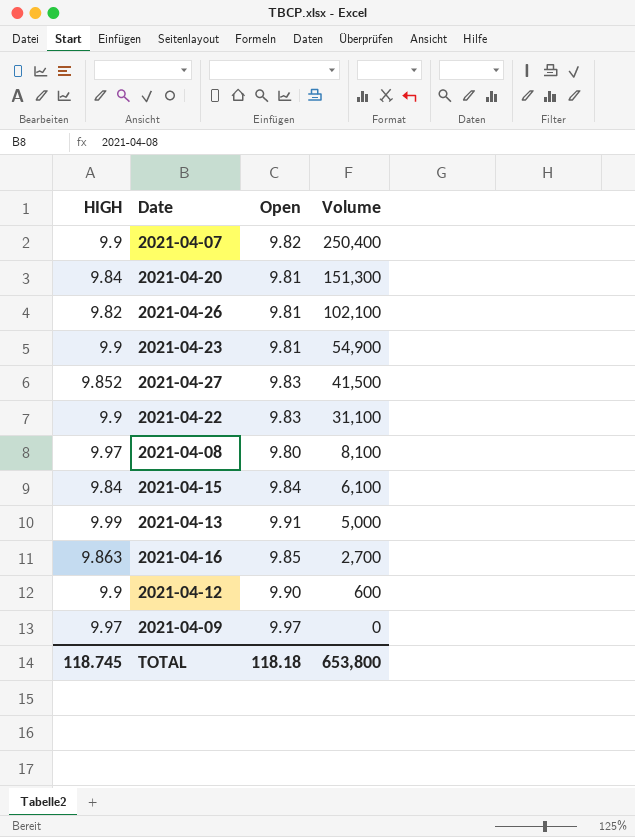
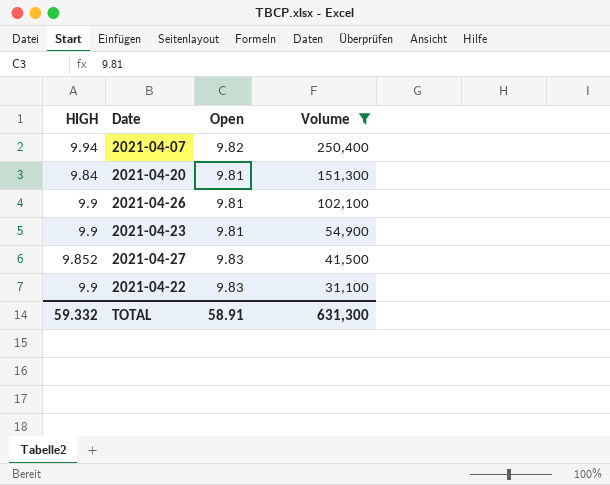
filter: none -> Volume >= 31,100
2021-04-07 | HIGH: 9.9 -> 9.94
2021-04-26 | HIGH: 9.82 -> 9.9
TOTAL | HIGH: 118.745 -> 59.332
TOTAL | Open: 118.18 -> 58.91
TOTAL | Volume: 653,800 -> 631,300

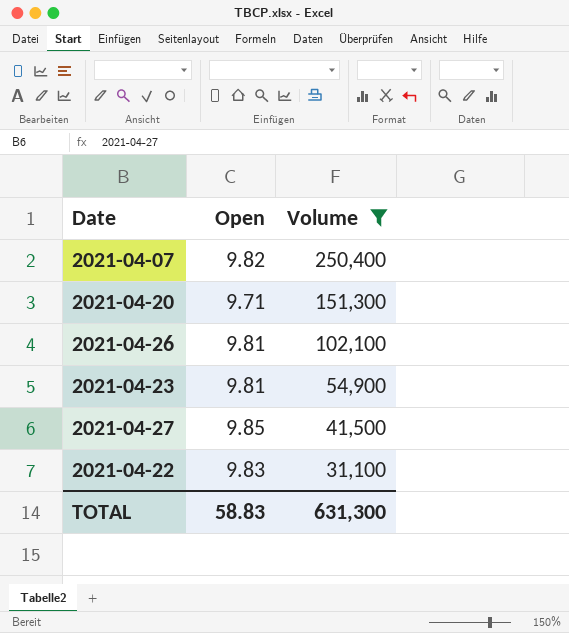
column HIGH | position: 1 -> none
2021-04-20 | Open: 9.81 -> 9.71
2021-04-27 | Open: 9.83 -> 9.85
TOTAL | Open: 58.91 -> 58.83

